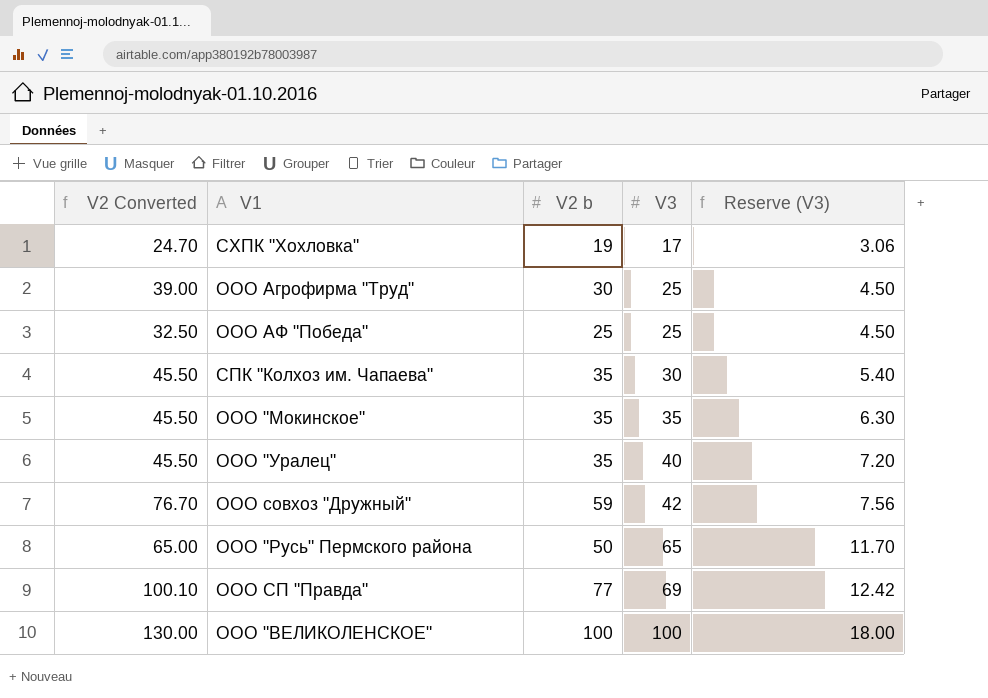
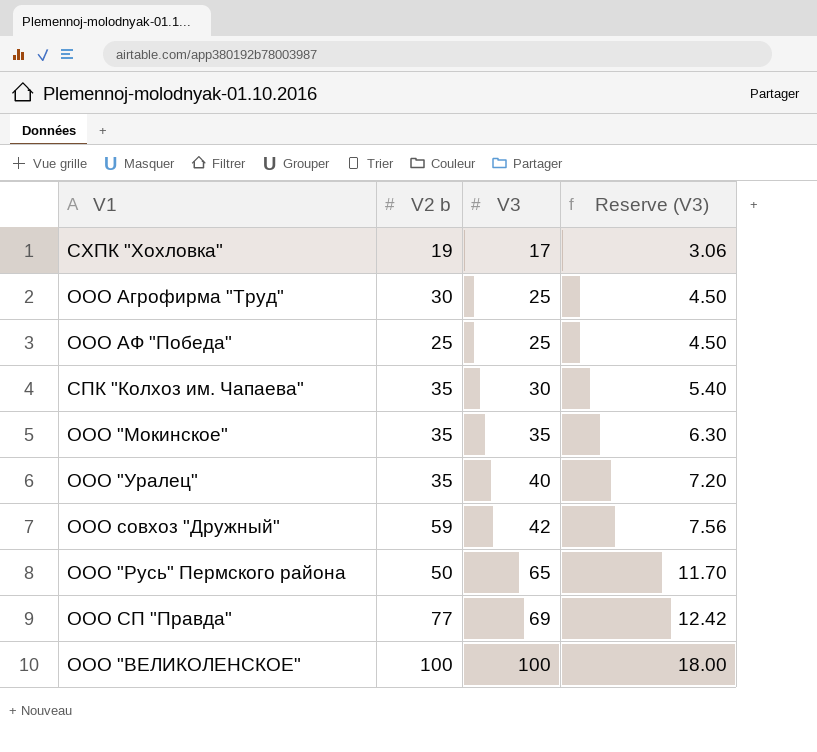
column V2 Converted | formula: [V2 b] * 1.3 -> none

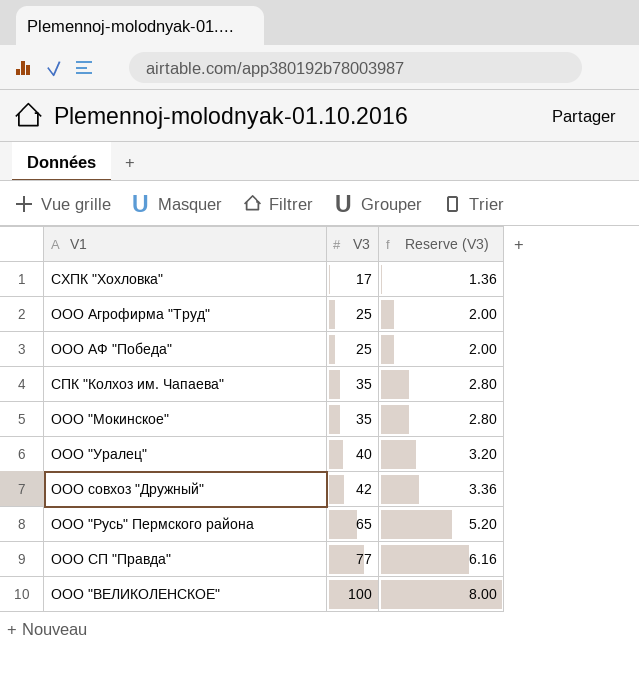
column V2 b | position: 2 -> none
column Reserve (V3) | formula: [V3] * 0.18 -> [V3] * 0.08
СПК "Колхоз им. Чапаева" | V3: 30 -> 35
ООО СП "Правда" | V3: 69 -> 77

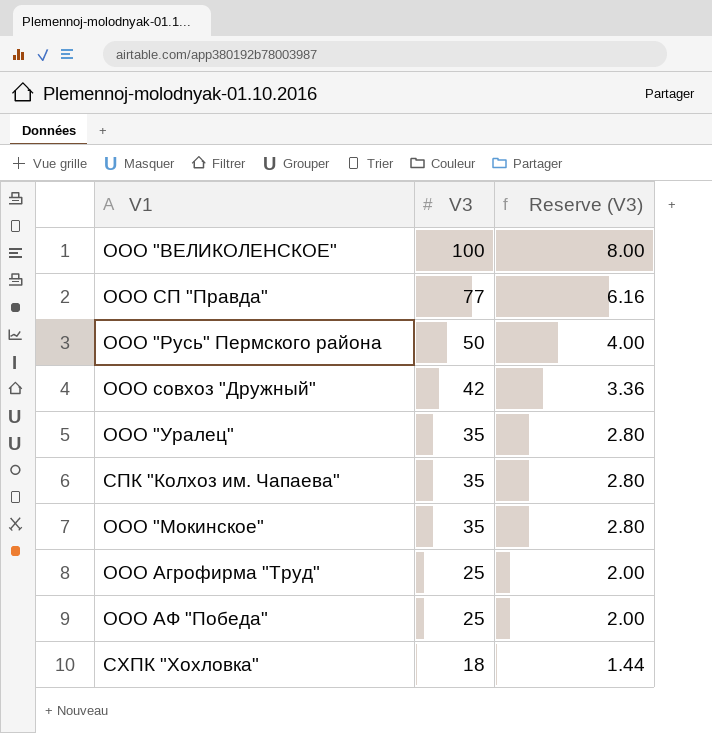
row order: V3 ascending -> V3 descending
ООО "Русь" Пермского района | V3: 65 -> 50
ООО "Русь" Пермского района | Reserve (V3): 5.20 -> 4.00
ООО "Уралец" | V3: 40 -> 35
ООО "Уралец" | Reserve (V3): 3.20 -> 2.80
СХПК "Хохловка" | V3: 17 -> 18
СХПК "Хохловка" | Reserve (V3): 1.36 -> 1.44

